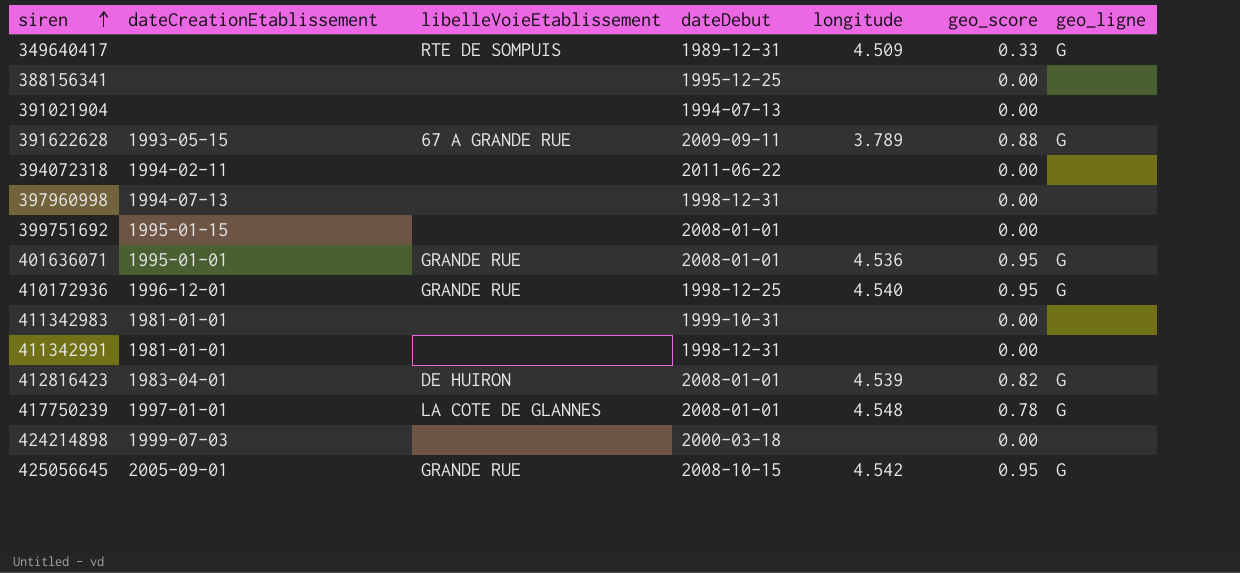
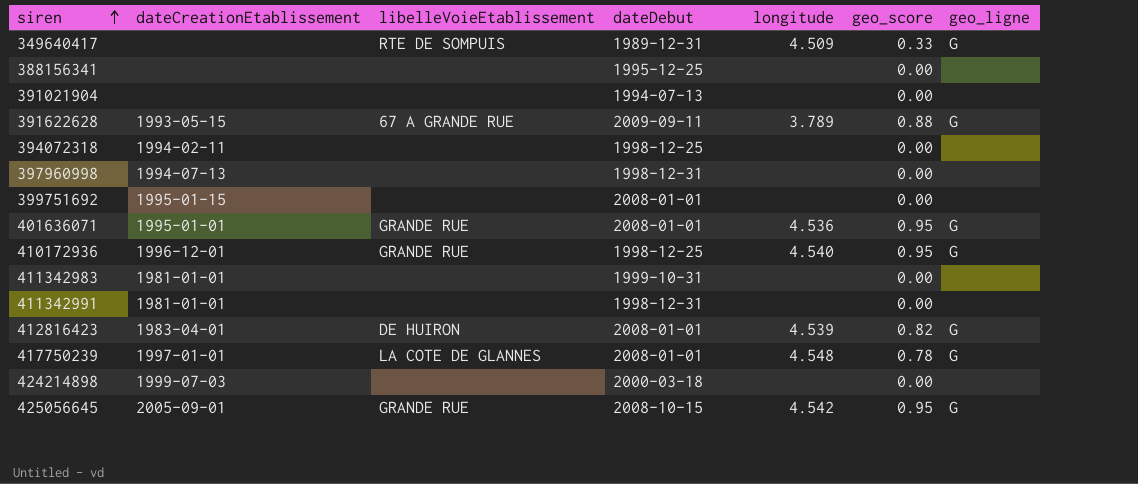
394072318 | dateDebut: 2011-06-22 -> 1998-12-25

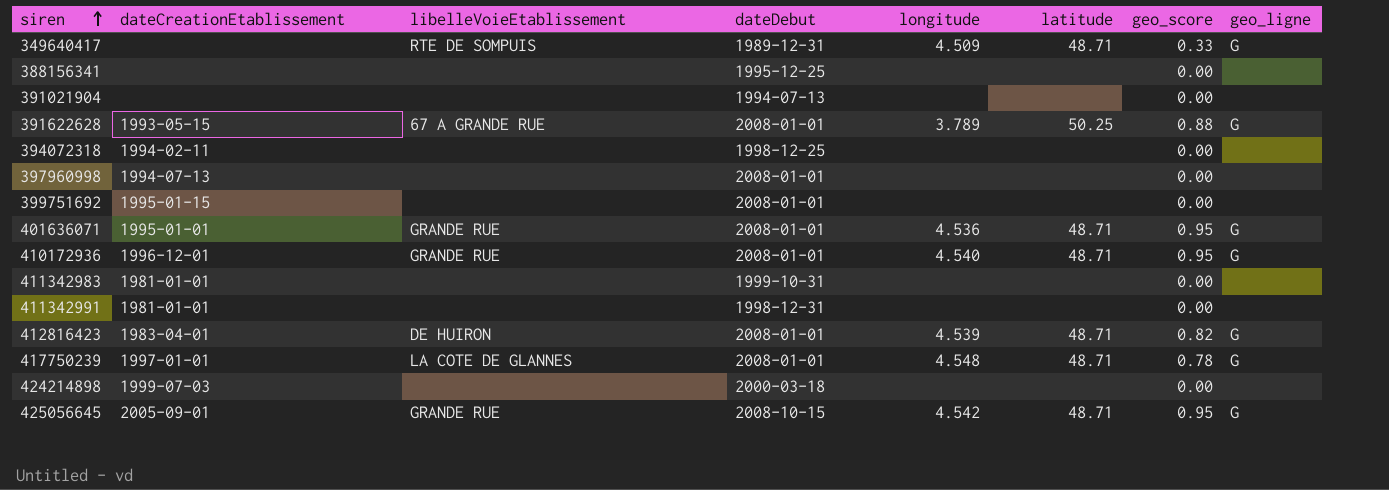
column latitude | position: none -> 6
391622628 | dateDebut: 2009-09-11 -> 2008-01-01
397960998 | dateDebut: 1998-12-31 -> 2008-01-01
410172936 | dateDebut: 1998-12-25 -> 2008-01-01

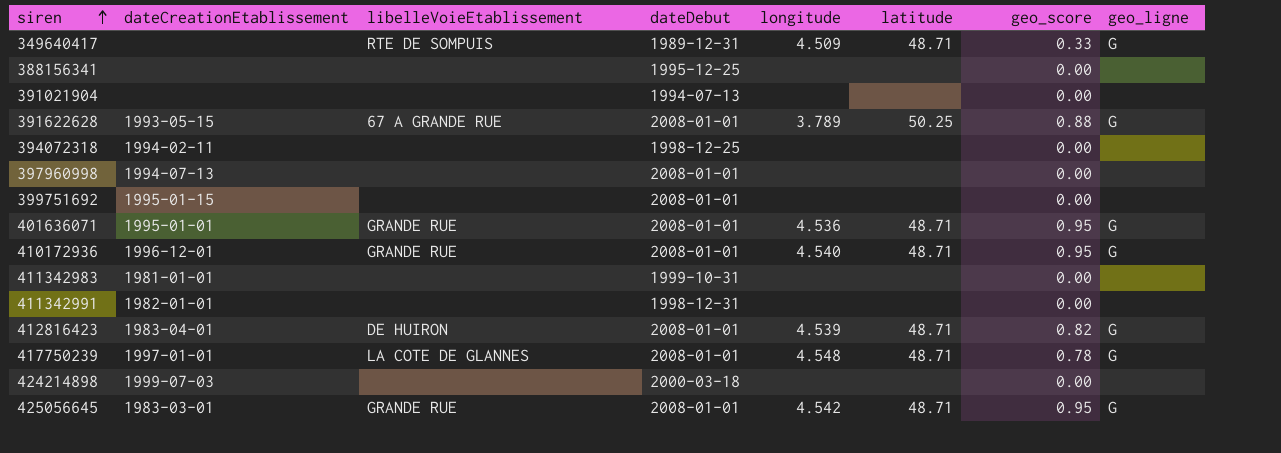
411342991 | dateCreationEtablissement: 1981-01-01 -> 1982-01-01
425056645 | dateCreationEtablissement: 2005-09-01 -> 1983-03-01
425056645 | dateDebut: 2008-10-15 -> 2008-01-01

